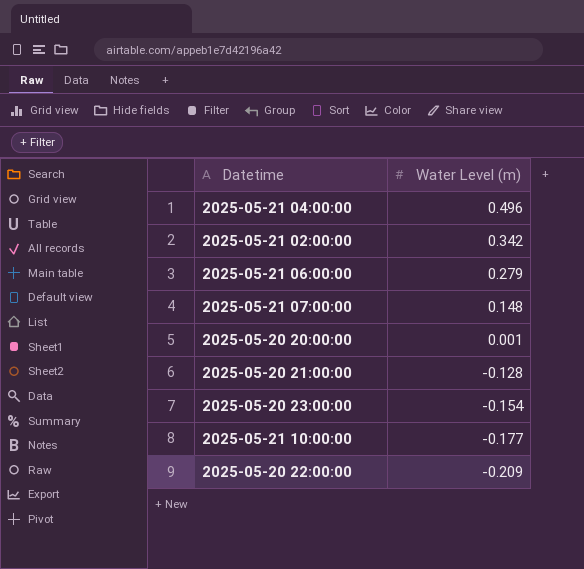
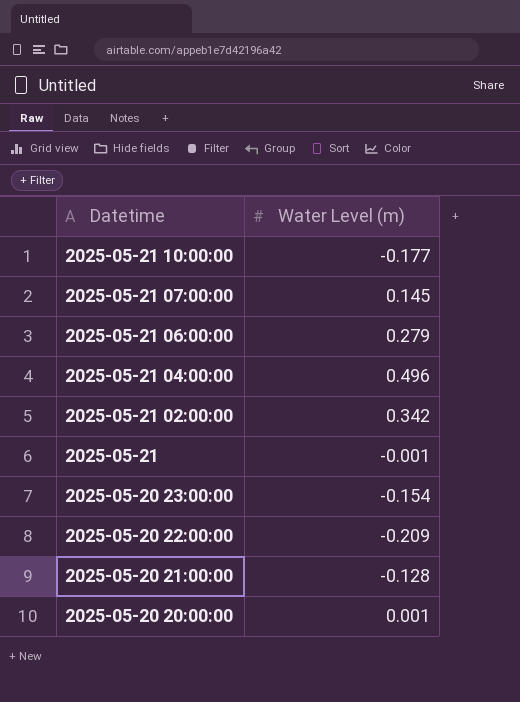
row order: Water Level (m) descending -> Datetime descending
2025-05-21 07:00:00 | Water Level (m): 0.148 -> 0.145
row 2025-05-21: none -> -0.001

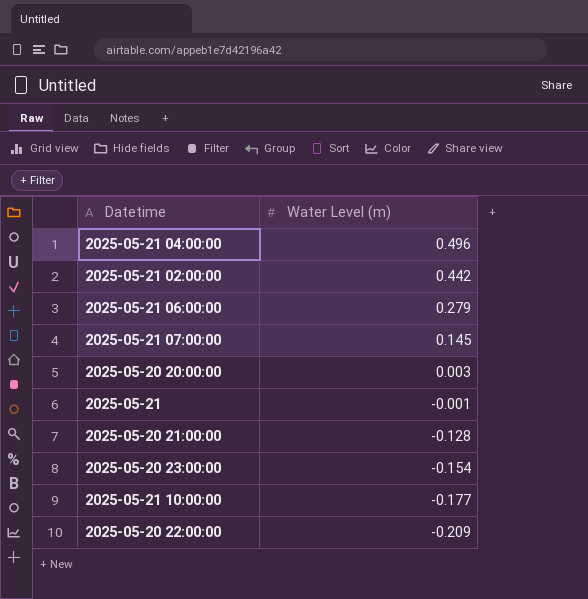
row order: Datetime descending -> Water Level (m) descending
2025-05-21 02:00:00 | Water Level (m): 0.342 -> 0.442
2025-05-20 20:00:00 | Water Level (m): 0.001 -> 0.003

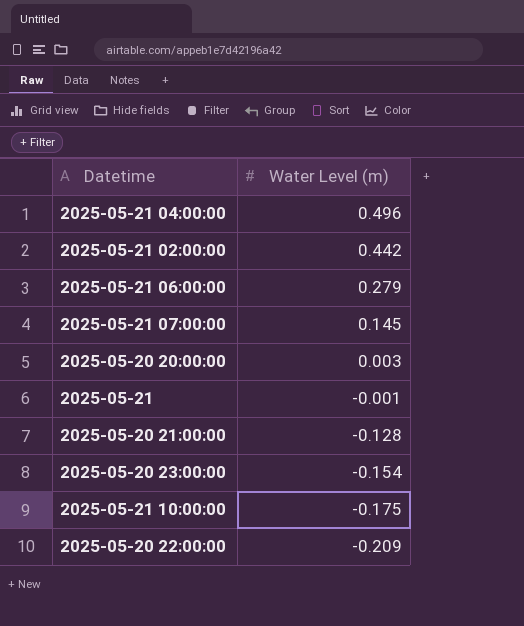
2025-05-21 10:00:00 | Water Level (m): -0.177 -> -0.175

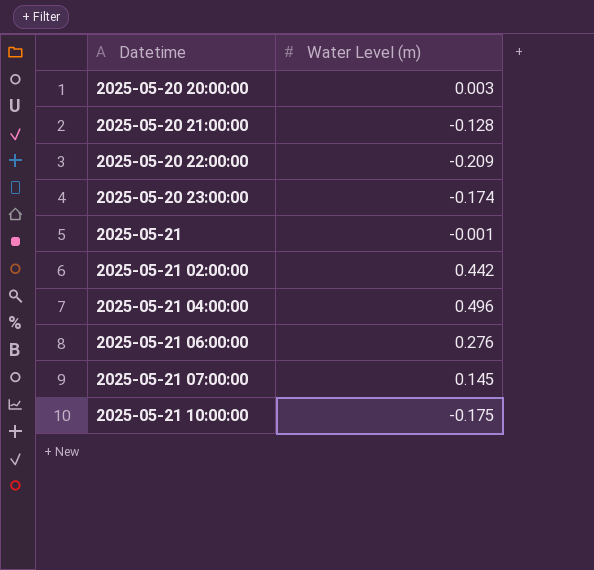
row order: Water Level (m) descending -> Datetime ascending
2025-05-20 23:00:00 | Water Level (m): -0.154 -> -0.174
2025-05-21 06:00:00 | Water Level (m): 0.279 -> 0.276

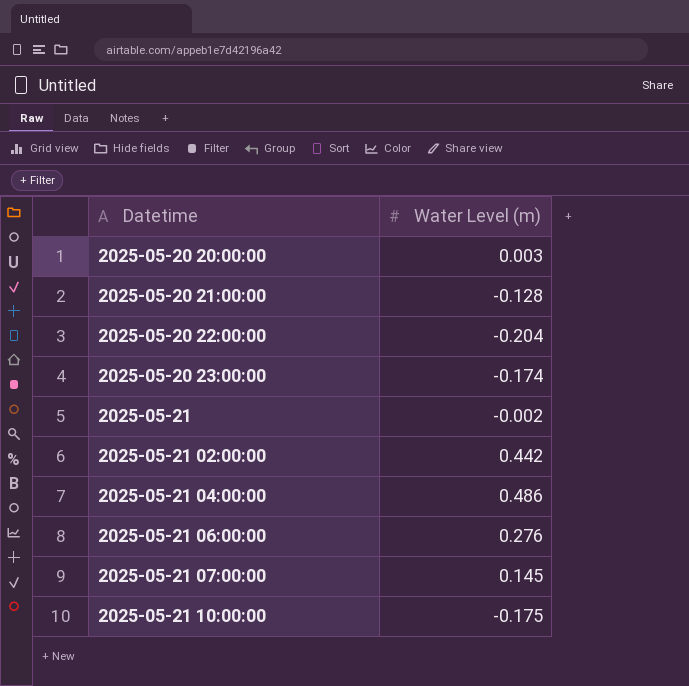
2025-05-20 22:00:00 | Water Level (m): -0.209 -> -0.204
2025-05-21 | Water Level (m): -0.001 -> -0.002
2025-05-21 04:00:00 | Water Level (m): 0.496 -> 0.486

